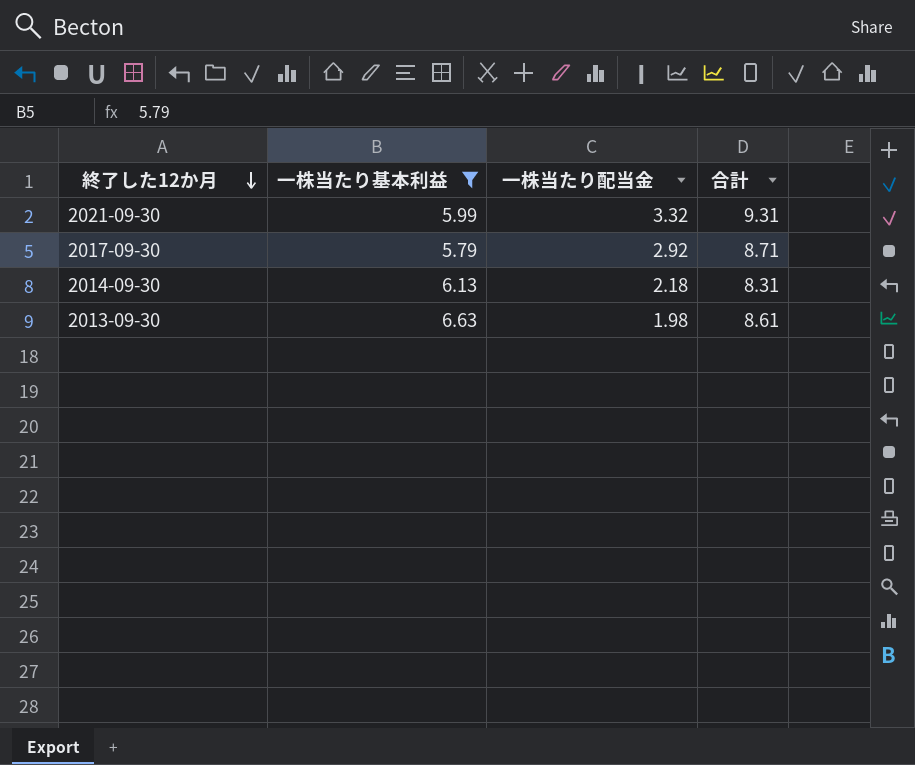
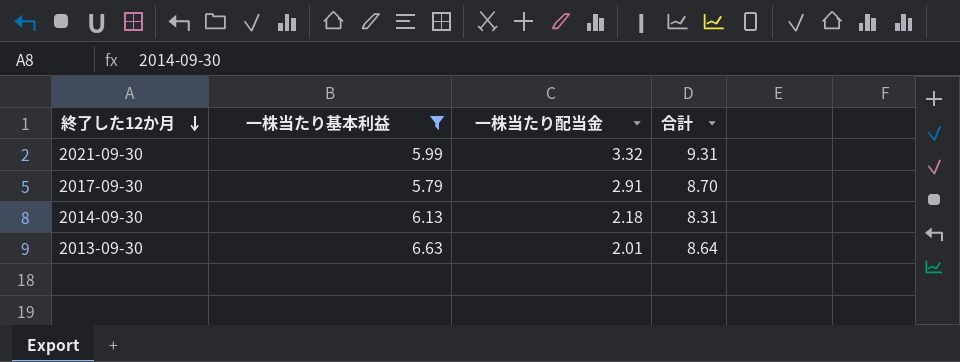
2017-09-30 | 一株当たり配当金: 2.92 -> 2.91
2017-09-30 | 合計: 8.71 -> 8.70
2013-09-30 | 一株当たり配当金: 1.98 -> 2.01
2013-09-30 | 合計: 8.61 -> 8.64

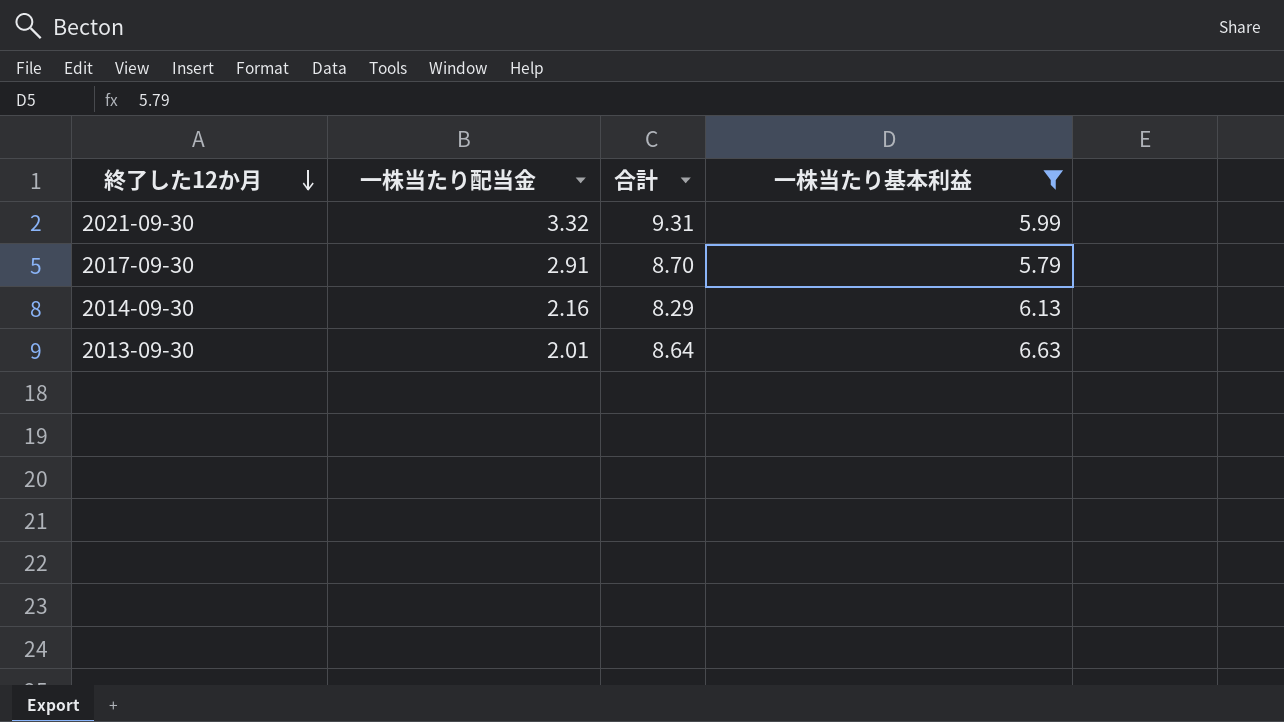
column 一株当たり基本利益 | position: 2 -> 4
2014-09-30 | 一株当たり配当金: 2.18 -> 2.16
2014-09-30 | 合計: 8.31 -> 8.29

